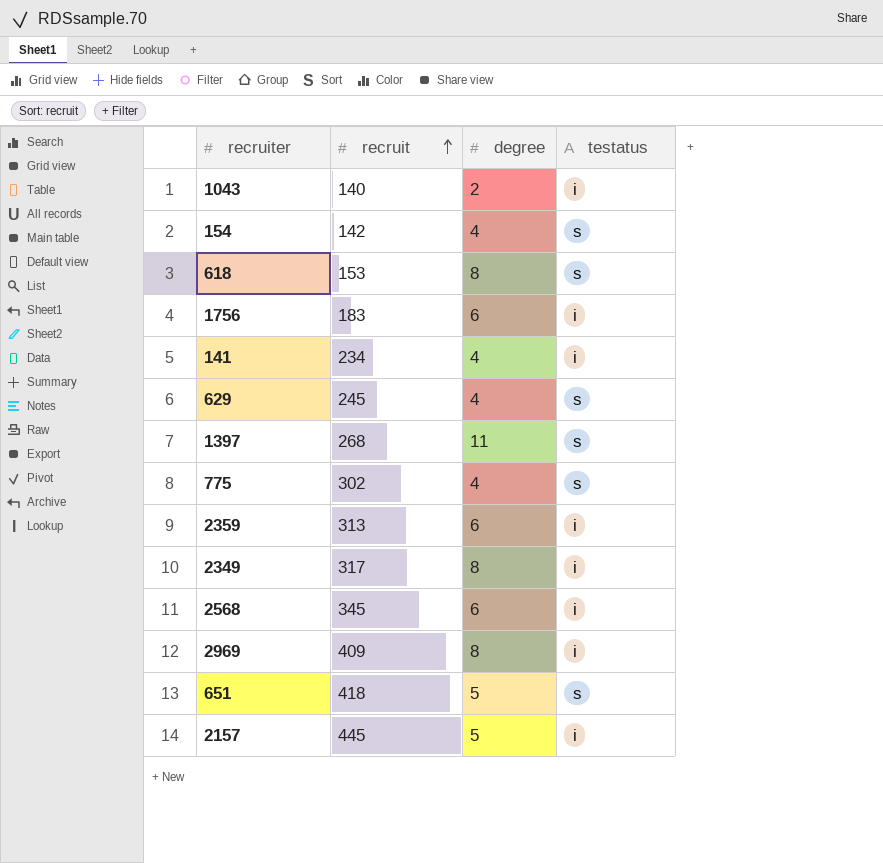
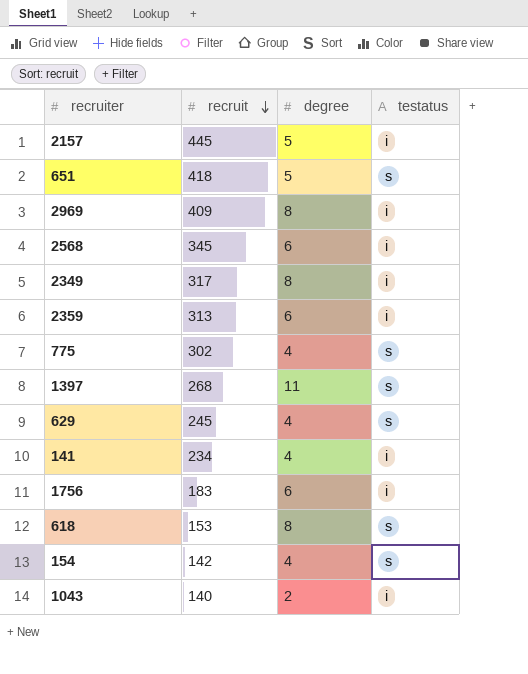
row order: recruit ascending -> recruit descending

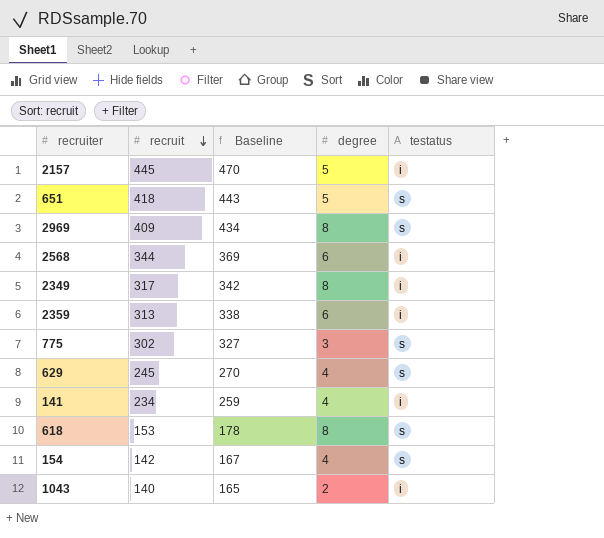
column Baseline | formula: none -> [recruit] + 25
row 1397: 268 | 11 | s -> none
row 1756: 183 | 6 | i -> none
2969 | testatus: i -> s
2568 | recruit: 345 -> 344
775 | degree: 4 -> 3

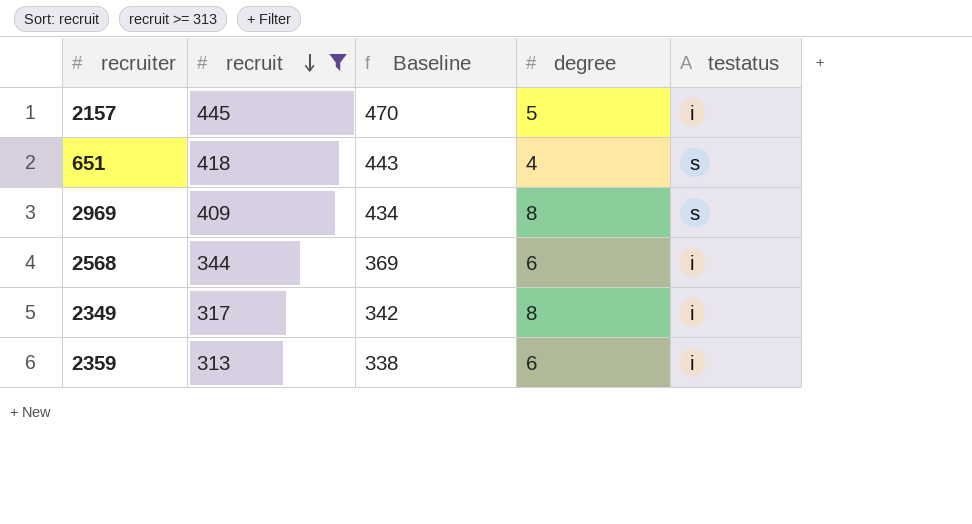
filter: none -> recruit >= 313
651 | degree: 5 -> 4

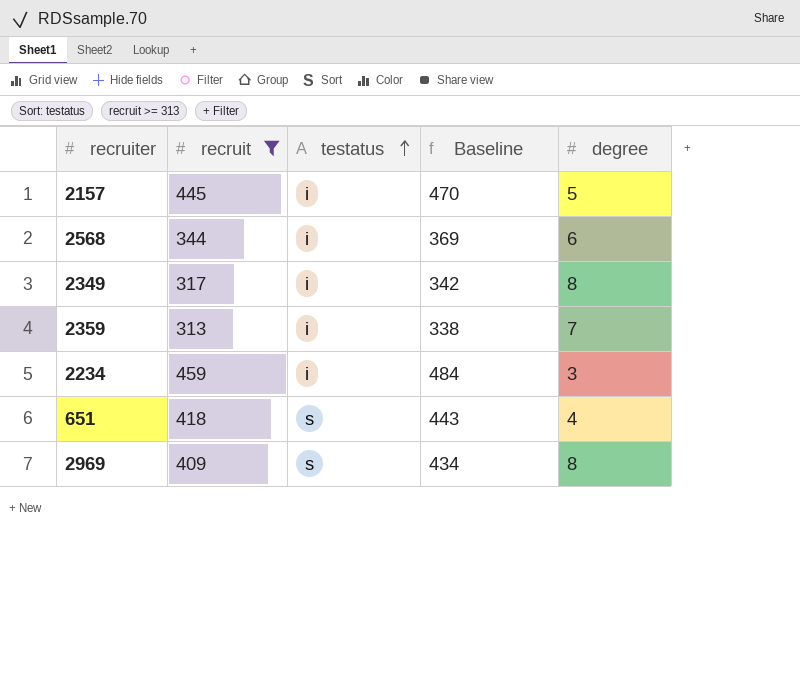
row order: recruit descending -> testatus ascending
column testatus | position: 5 -> 3
2359 | degree: 6 -> 7
row 2234: none -> 459 | i | 484 | 3

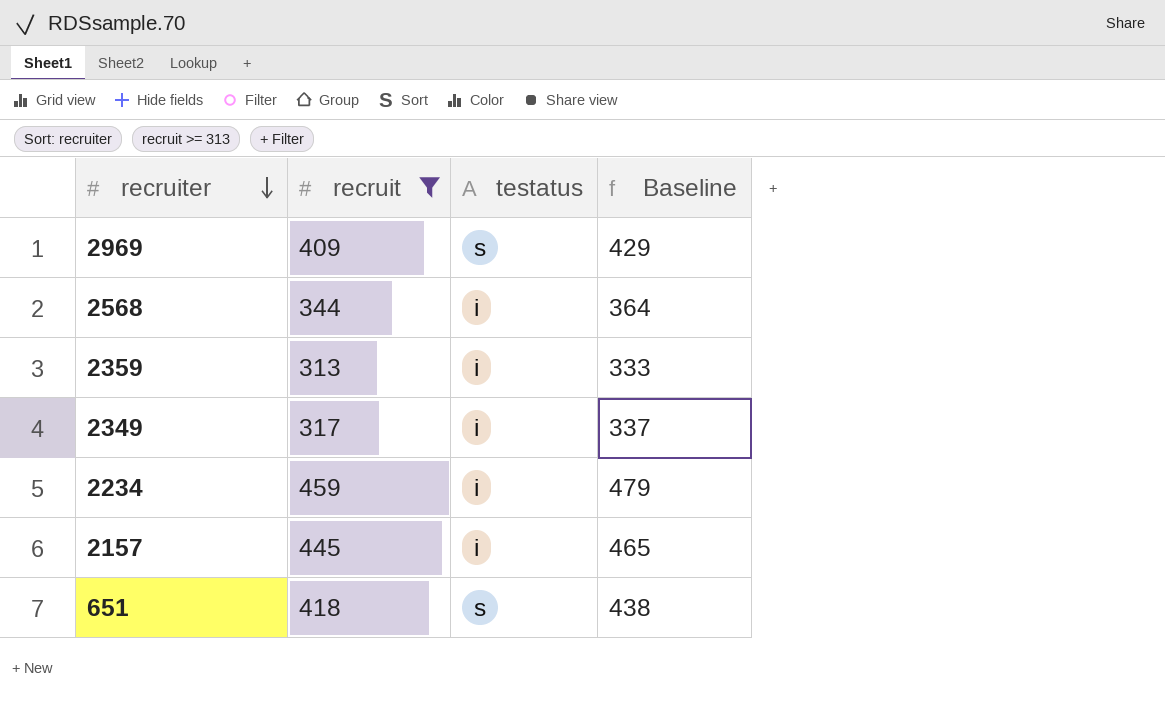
row order: testatus ascending -> recruiter descending
column degree | position: 5 -> none
column Baseline | formula: [recruit] + 25 -> [recruit] + 20

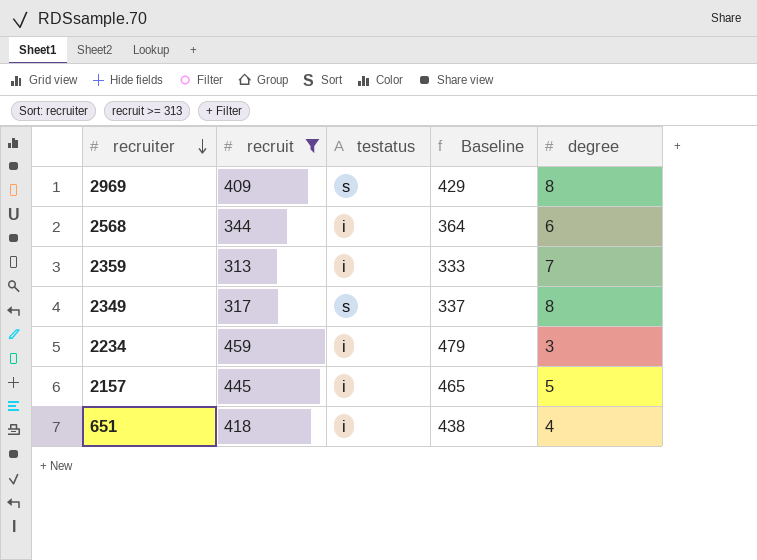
column degree | position: none -> 5
2349 | testatus: i -> s
651 | testatus: s -> i

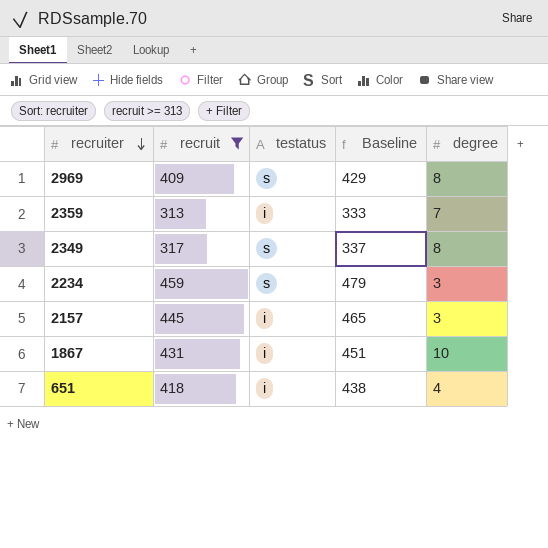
row 2568: 344 | i | 364 | 6 -> none
2234 | testatus: i -> s
2157 | degree: 5 -> 3
row 1867: none -> 431 | i | 451 | 10

